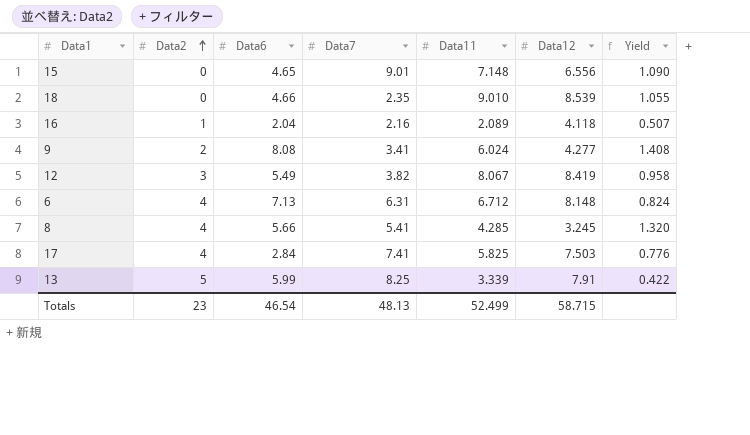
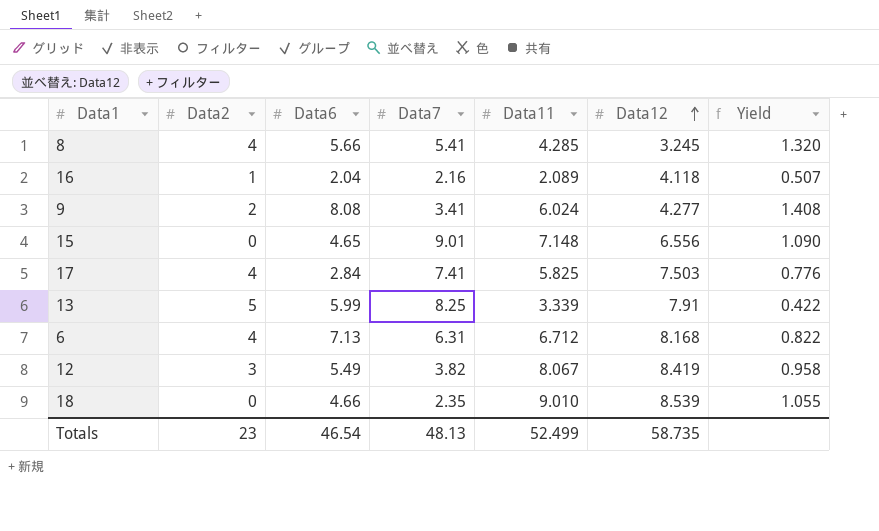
row order: Data2 ascending -> Data12 ascending
6 | Data12: 8.148 -> 8.168
6 | Yield: 0.824 -> 0.822
Totals | Data12: 58.715 -> 58.735

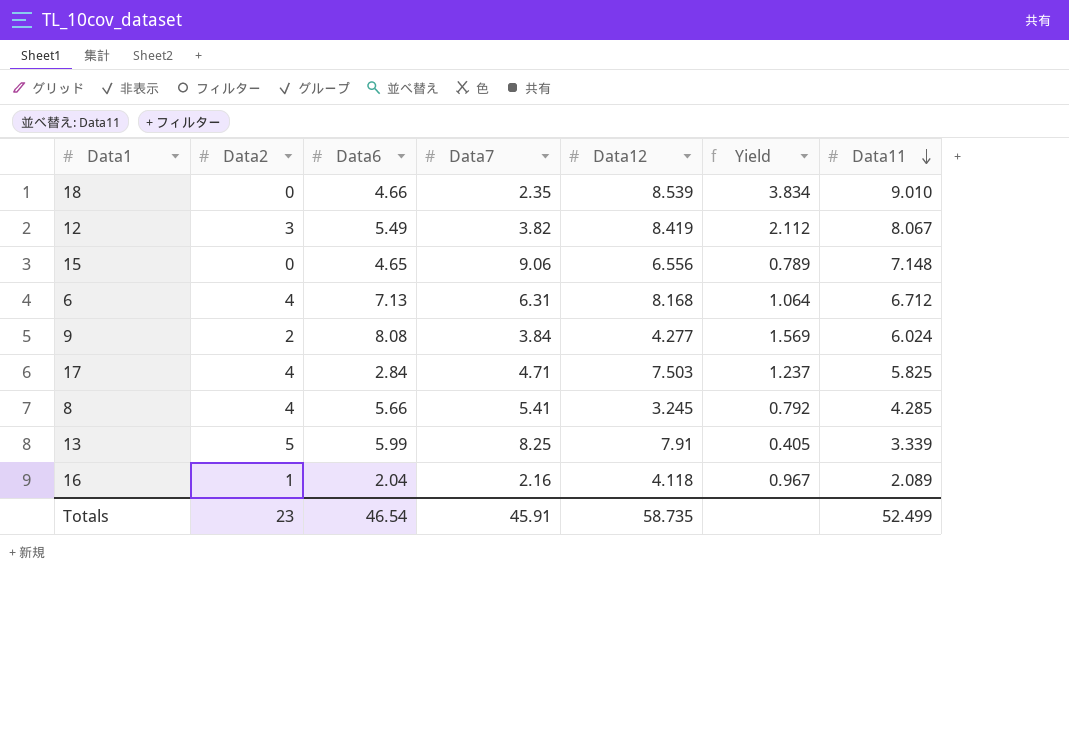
row order: Data12 ascending -> Data11 descending
column Yield | formula: [Data11] / [Data12] -> [Data11] / [Data7]
column Data11 | position: 5 -> 7
15 | Data7: 9.01 -> 9.06
9 | Data7: 3.41 -> 3.84
17 | Data7: 7.41 -> 4.71
Totals | Data7: 48.13 -> 45.91

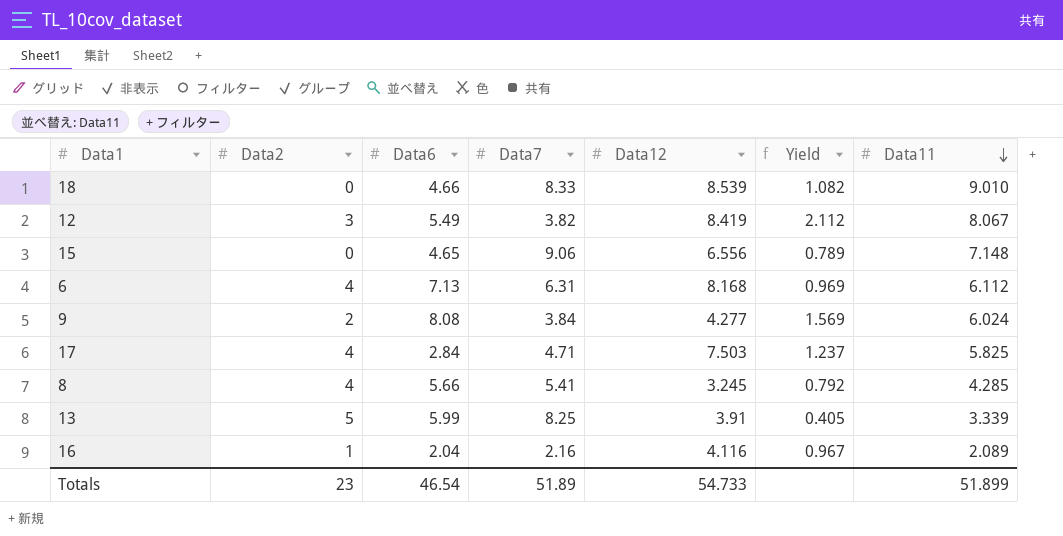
18 | Data7: 2.35 -> 8.33
18 | Yield: 3.834 -> 1.082
6 | Yield: 1.064 -> 0.969
6 | Data11: 6.712 -> 6.112
13 | Data12: 7.91 -> 3.91
16 | Data12: 4.118 -> 4.116
Totals | Data7: 45.91 -> 51.89
Totals | Data12: 58.735 -> 54.733
Totals | Data11: 52.499 -> 51.899

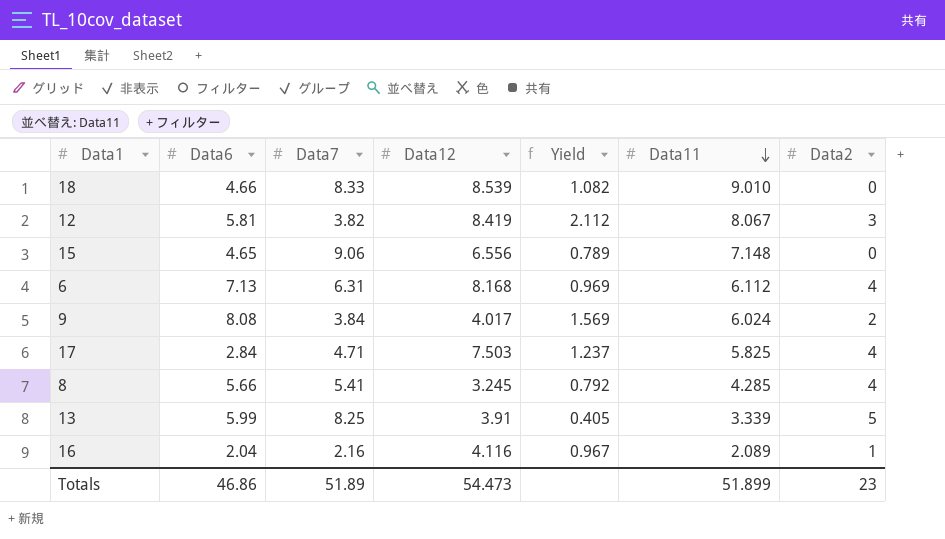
column Data2 | position: 2 -> 7
12 | Data6: 5.49 -> 5.81
9 | Data12: 4.277 -> 4.017
Totals | Data6: 46.54 -> 46.86
Totals | Data12: 54.733 -> 54.473

